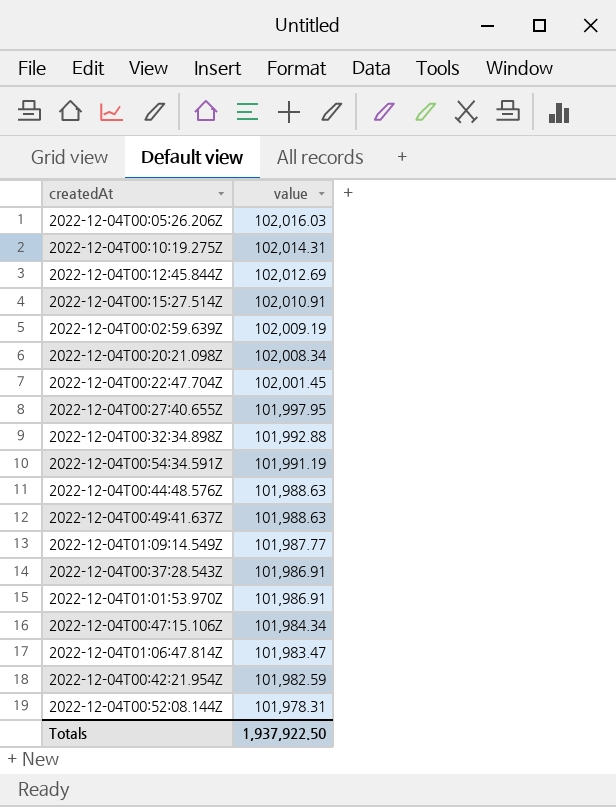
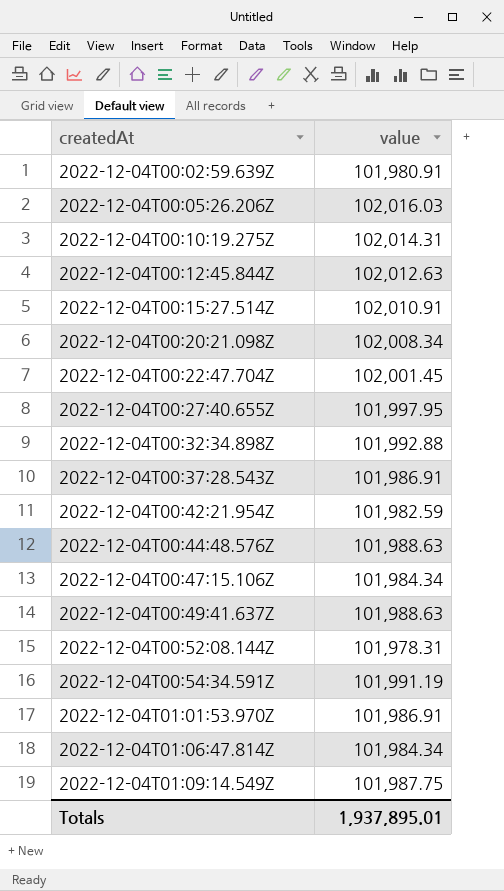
row order: value descending -> createdAt ascending
2022-12-04T00:02:59.639Z | value: 102,009.19 -> 101,980.91
2022-12-04T00:12:45.844Z | value: 102,012.69 -> 102,012.63
2022-12-04T01:06:47.814Z | value: 101,983.47 -> 101,984.34
2022-12-04T01:09:14.549Z | value: 101,987.77 -> 101,987.75
Totals | value: 1,937,922.50 -> 1,937,895.01

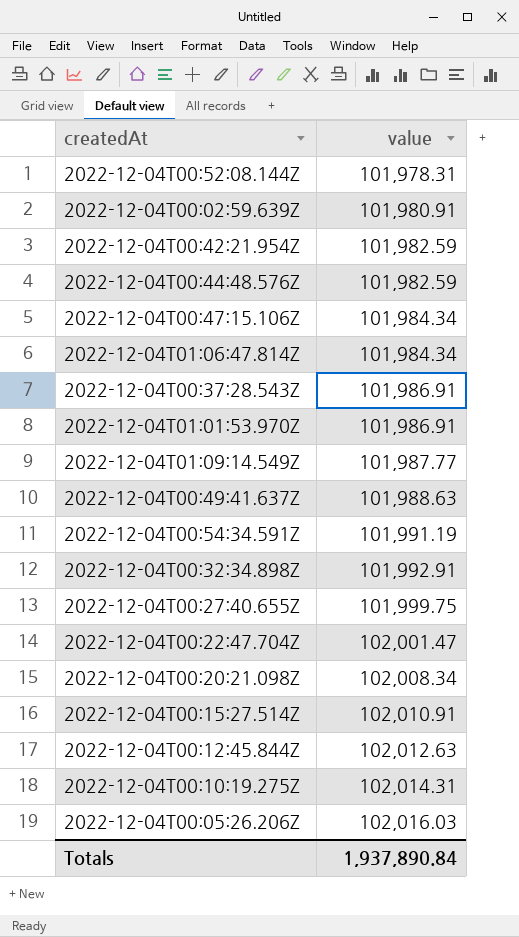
row order: createdAt ascending -> value ascending
2022-12-04T00:44:48.576Z | value: 101,988.63 -> 101,982.59
2022-12-04T01:09:14.549Z | value: 101,987.75 -> 101,987.77
2022-12-04T00:32:34.898Z | value: 101,992.88 -> 101,992.91
2022-12-04T00:27:40.655Z | value: 101,997.95 -> 101,999.75
2022-12-04T00:22:47.704Z | value: 102,001.45 -> 102,001.47
Totals | value: 1,937,895.01 -> 1,937,890.84

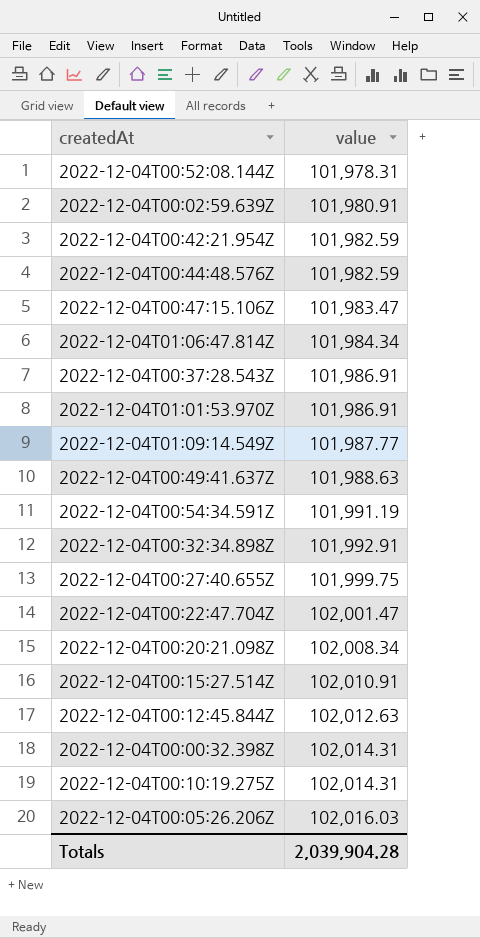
2022-12-04T00:47:15.106Z | value: 101,984.34 -> 101,983.47
row 2022-12-04T00:00:32.398Z: none -> 102,014.31
Totals | value: 1,937,890.84 -> 2,039,904.28

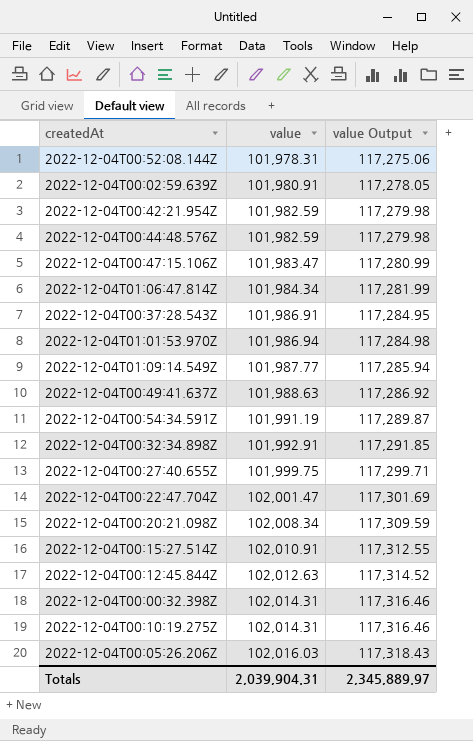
column value Output | formula: none -> [value] * 1.15
2022-12-04T01:01:53.970Z | value: 101,986.91 -> 101,986.94
Totals | value: 2,039,904.28 -> 2,039,904.31

